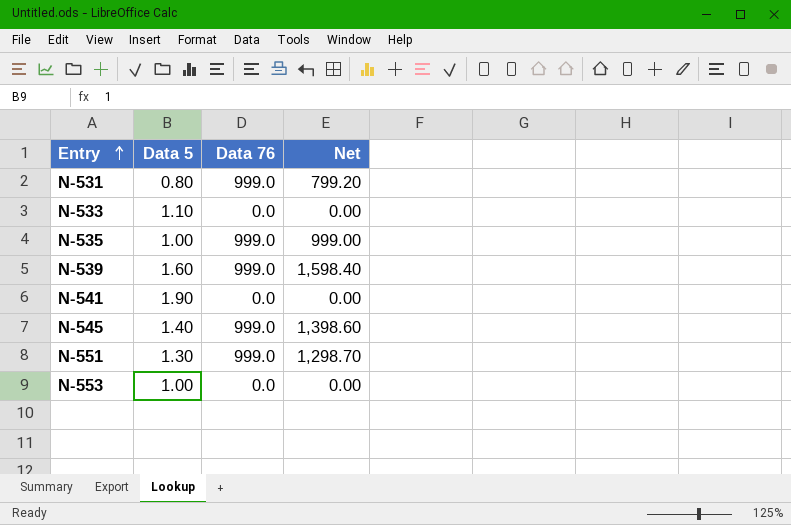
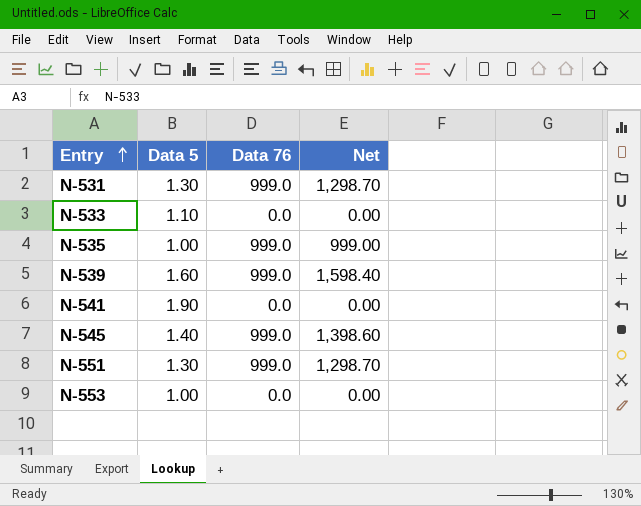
N-531 | Data 5: 0.80 -> 1.30
N-531 | Net: 799.20 -> 1,298.70

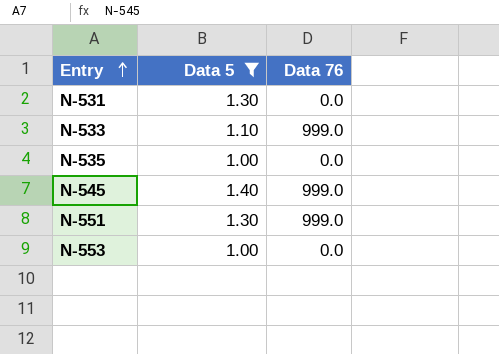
filter: none -> Data 5 <= 1.40
column Net | formula: [Data 5] * [Data 76] -> none
N-531 | Data 76: 999.0 -> 0.0
N-533 | Data 76: 0.0 -> 999.0
N-535 | Data 76: 999.0 -> 0.0

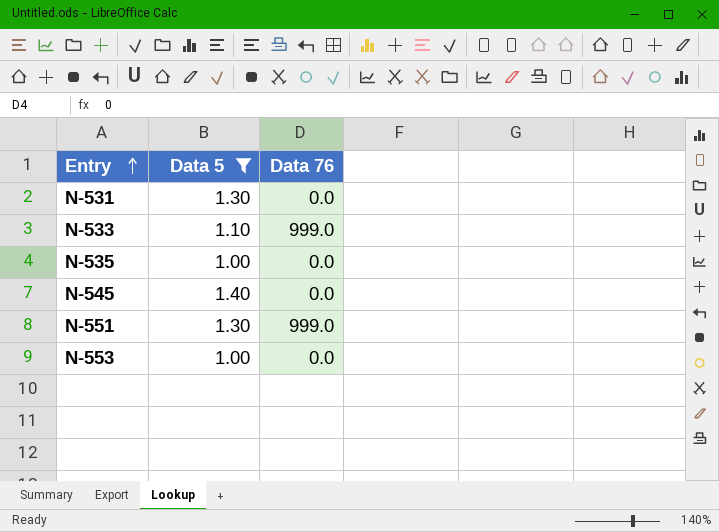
N-545 | Data 76: 999.0 -> 0.0

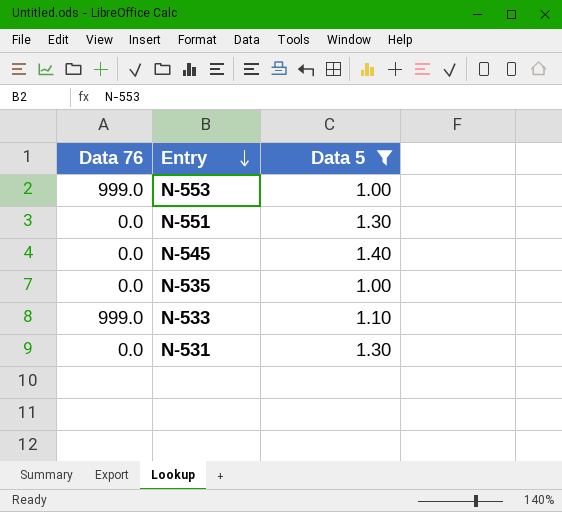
row order: Entry ascending -> Entry descending
column Data 76 | position: 3 -> 1
N-553 | Data 76: 0.0 -> 999.0
N-551 | Data 76: 999.0 -> 0.0

